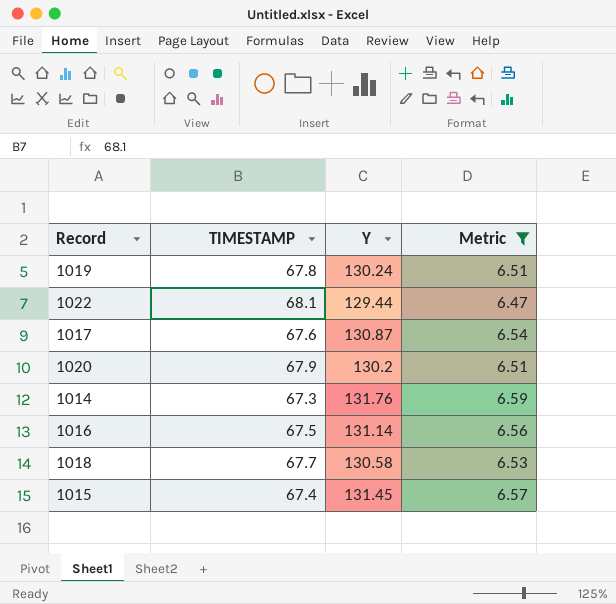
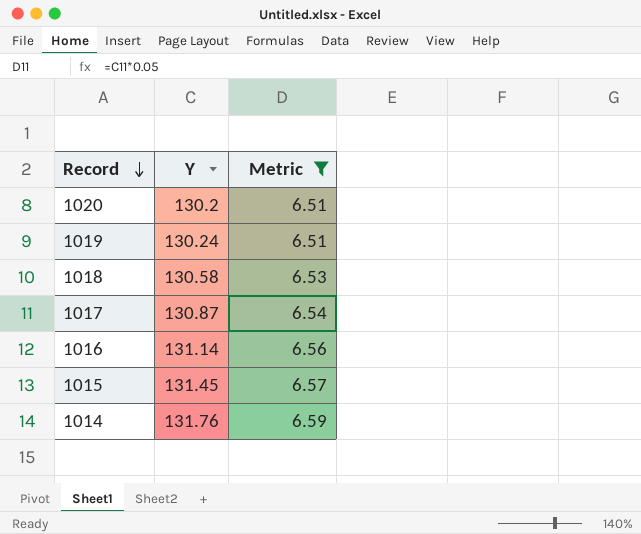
row order: none -> Record descending
column TIMESTAMP | position: 2 -> none
row 1022: 68.1 | 129.44 | 6.47 -> none

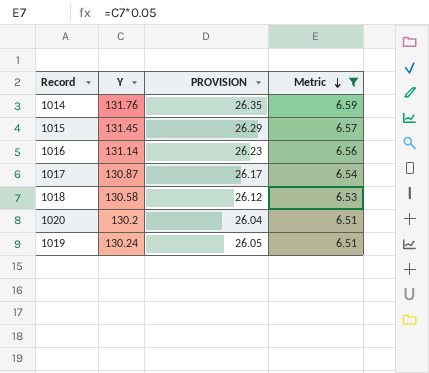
row order: Record descending -> Metric descending
column PROVISION | formula: none -> [Y] * 0.2

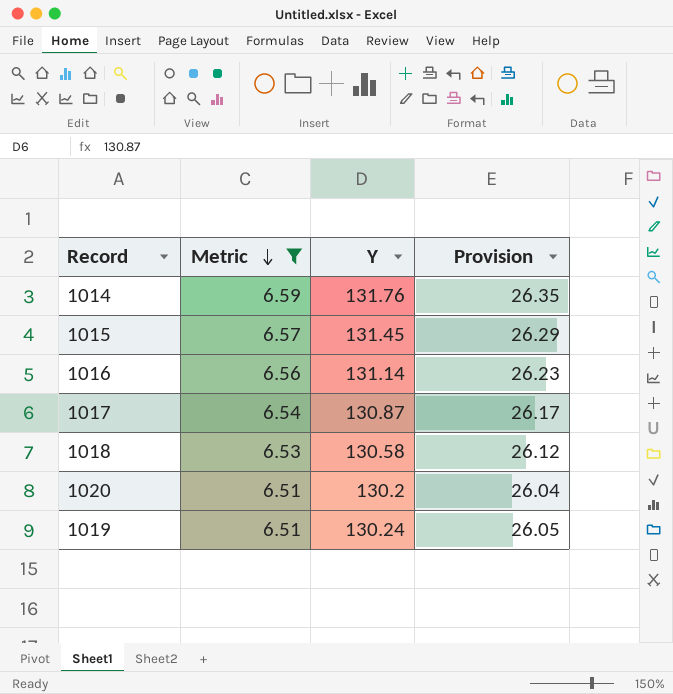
column Metric | position: 4 -> 2
column name: PROVISION -> Provision

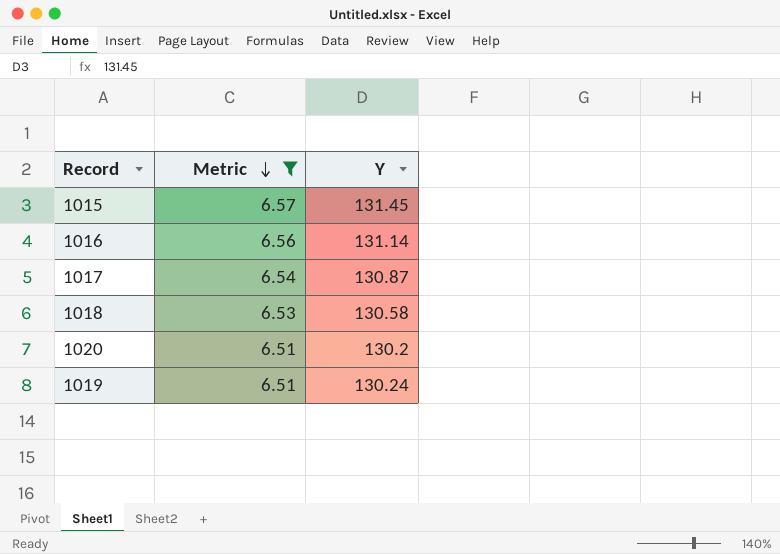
column Provision | formula: [Y] * 0.2 -> none
row 1014: 6.59 | 131.76 | 26.35 -> none

